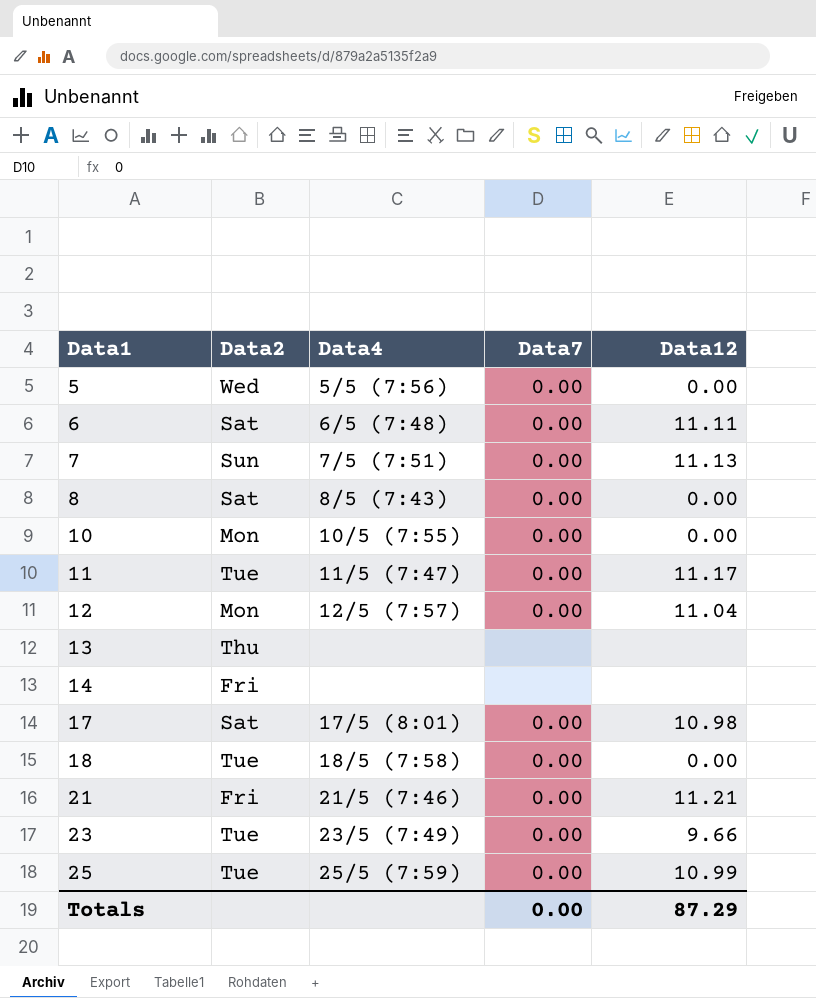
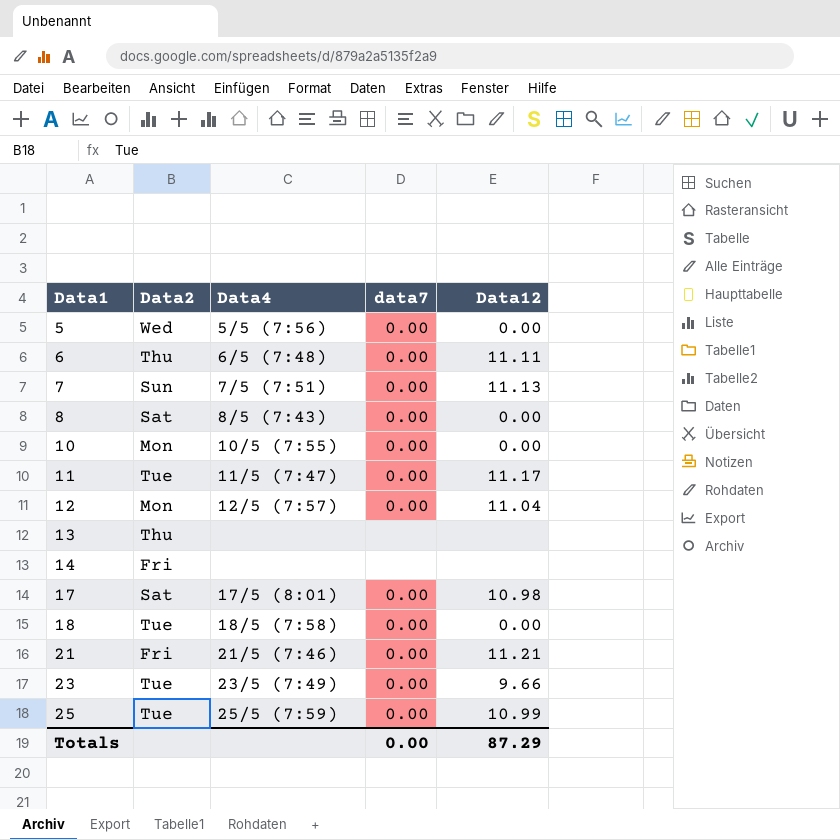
column name: Data7 -> data7
6 | Data2: Sat -> Thu

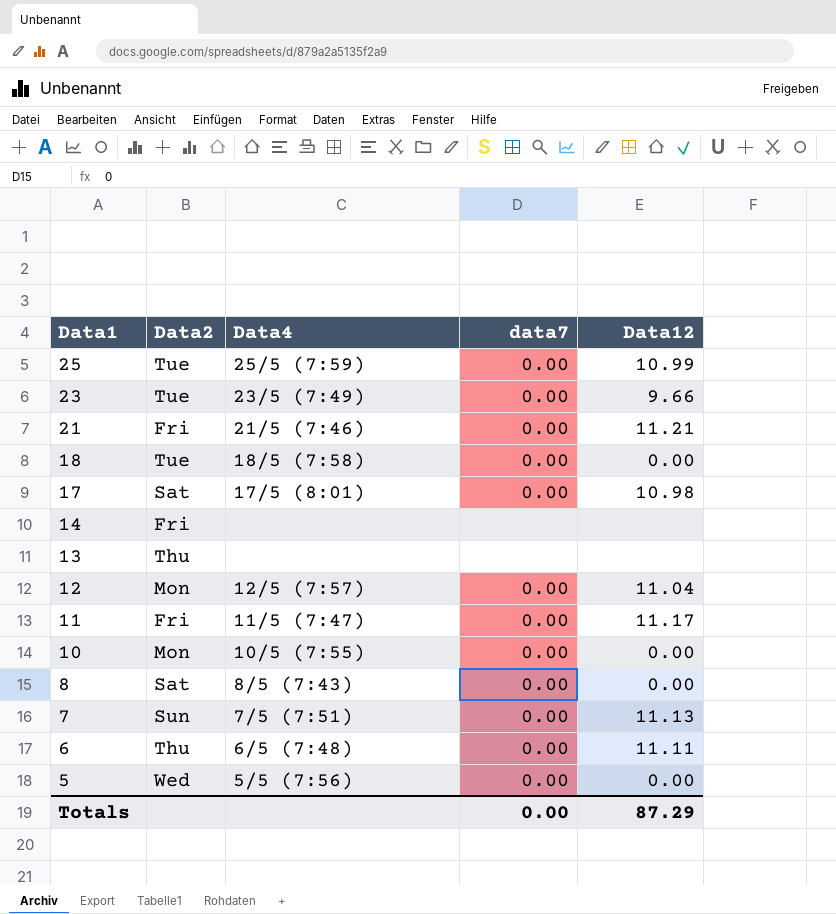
row order: Data1 ascending -> Data1 descending
11 | Data2: Tue -> Fri

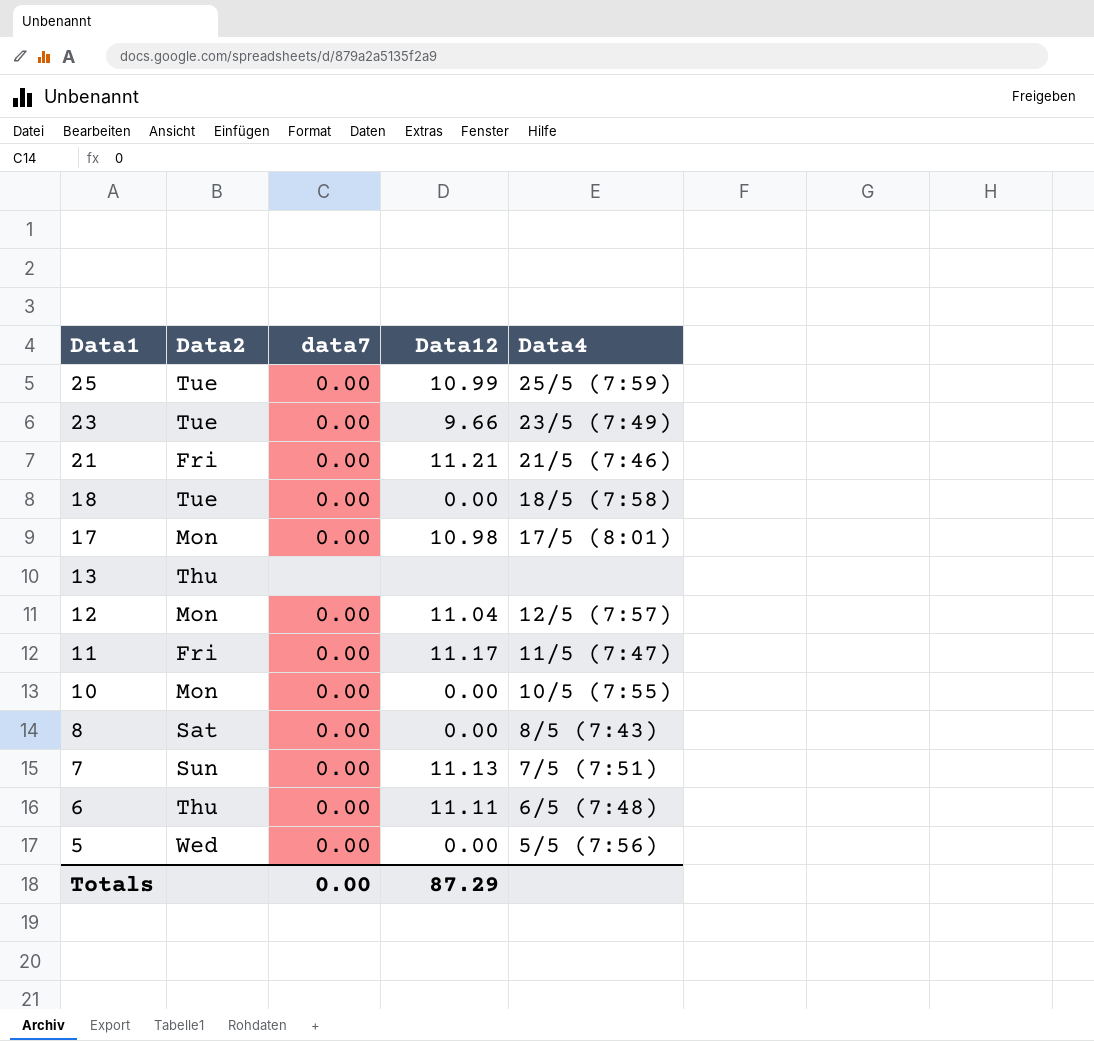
column Data4 | position: 3 -> 5
row 14: Fri | none | none | none -> none
17 | Data2: Sat -> Mon

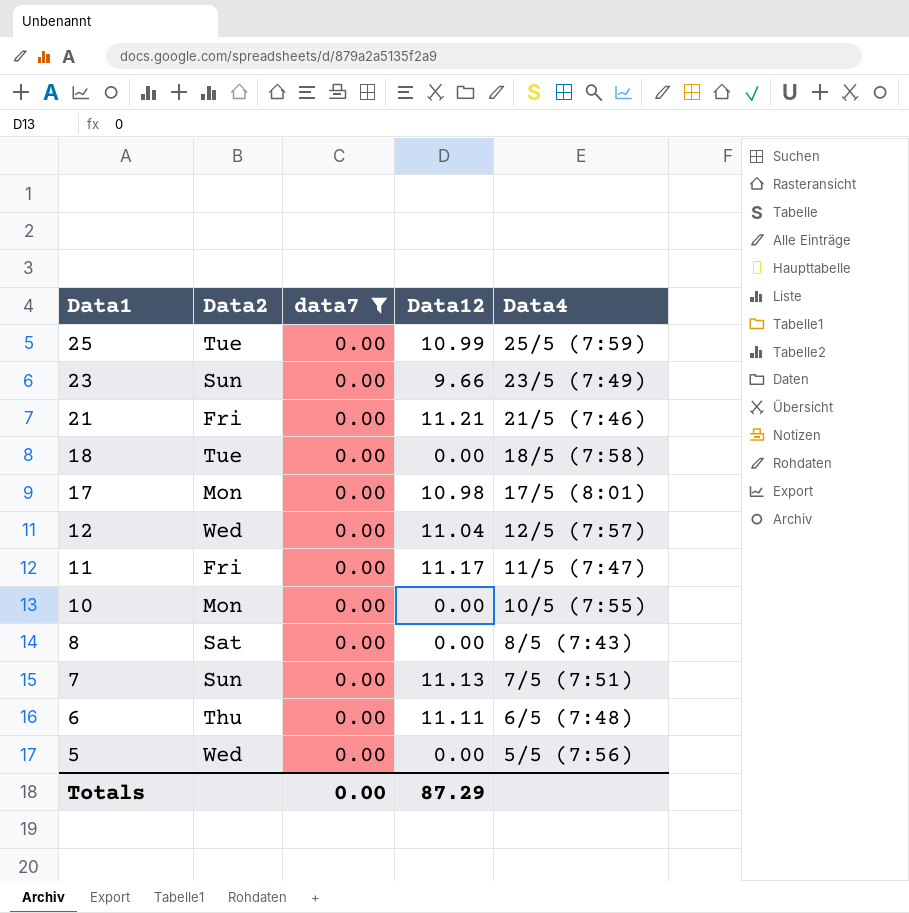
filter: none -> data7 = 0.00
23 | Data2: Tue -> Sun
12 | Data2: Mon -> Wed

